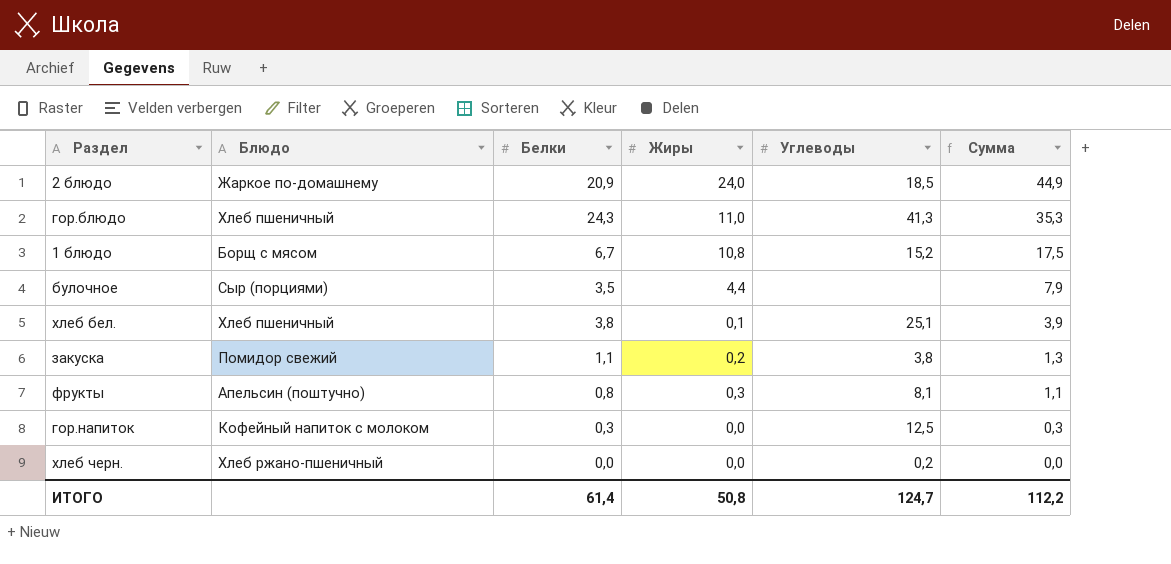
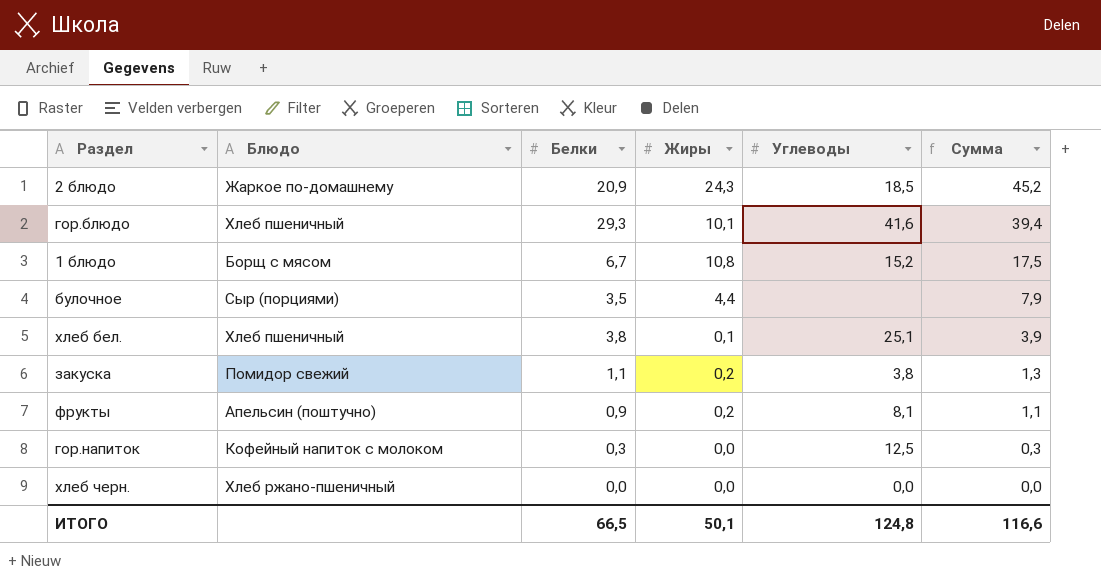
2 блюдо | Жиры: 24,0 -> 24,3
2 блюдо | Сумма: 44,9 -> 45,2
гор.блюдо | Белки: 24,3 -> 29,3
гор.блюдо | Жиры: 11,0 -> 10,1
гор.блюдо | Углеводы: 41,3 -> 41,6
гор.блюдо | Сумма: 35,3 -> 39,4
фрукты | Белки: 0,8 -> 0,9
фрукты | Жиры: 0,3 -> 0,2
хлеб черн. | Углеводы: 0,2 -> 0,0
ИТОГО | Белки: 61,4 -> 66,5
ИТОГО | Жиры: 50,8 -> 50,1
ИТОГО | Углеводы: 124,7 -> 124,8
ИТОГО | Сумма: 112,2 -> 116,6

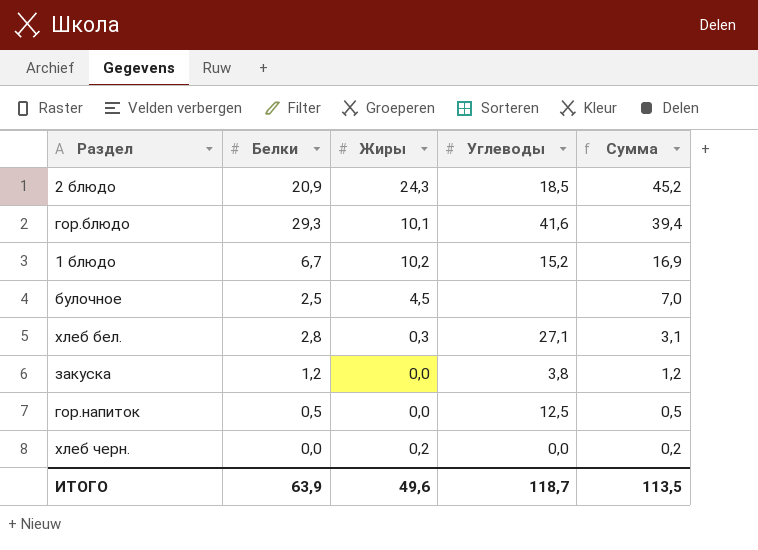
column Блюдо | position: 2 -> none
row фрукты: Апельсин (поштучно) | 0,9 | 0,2 | 8,1 | 1,1 -> none
1 блюдо | Жиры: 10,8 -> 10,2
1 блюдо | Сумма: 17,5 -> 16,9
булочное | Белки: 3,5 -> 2,5
булочное | Жиры: 4,4 -> 4,5
булочное | Сумма: 7,9 -> 7,0
хлеб бел. | Белки: 3,8 -> 2,8
хлеб бел. | Жиры: 0,1 -> 0,3
хлеб бел. | Углеводы: 25,1 -> 27,1
хлеб бел. | Сумма: 3,9 -> 3,1
закуска | Белки: 1,1 -> 1,2
закуска | Жиры: 0,2 -> 0,0
закуска | Сумма: 1,3 -> 1,2
гор.напиток | Белки: 0,3 -> 0,5
гор.напиток | Сумма: 0,3 -> 0,5
хлеб черн. | Жиры: 0,0 -> 0,2
хлеб черн. | Сумма: 0,0 -> 0,2
ИТОГО | Белки: 66,5 -> 63,9
ИТОГО | Жиры: 50,1 -> 49,6
ИТОГО | Углеводы: 124,8 -> 118,7
ИТОГО | Сумма: 116,6 -> 113,5

